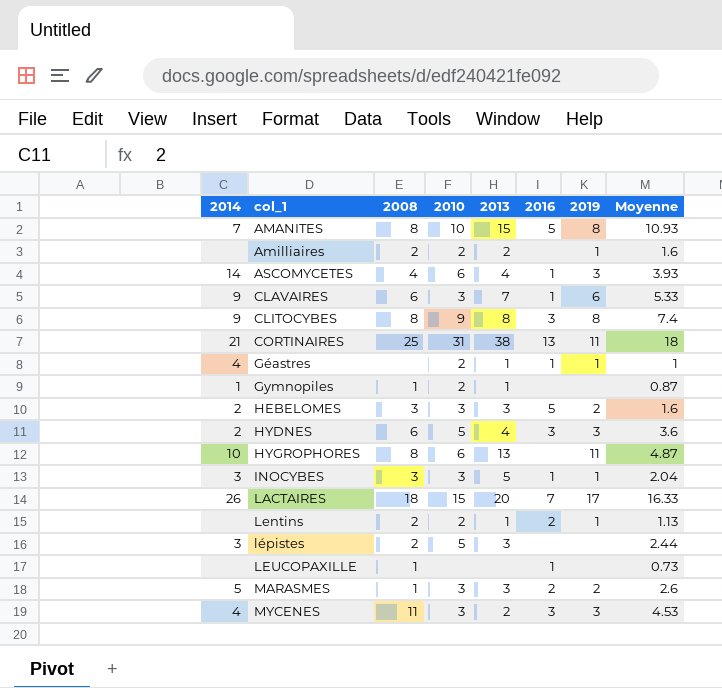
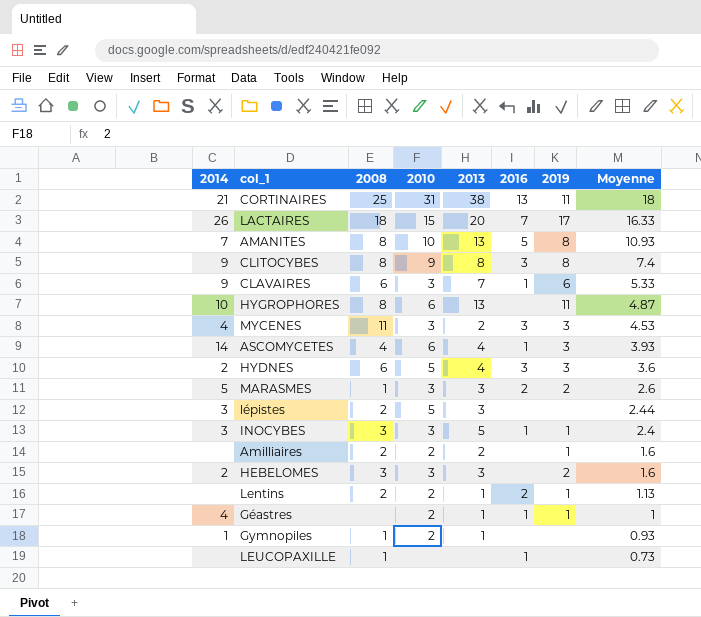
row order: col_1 ascending -> Moyenne descending
AMANITES | 2013: 15 -> 13
INOCYBES | Moyenne: 2.04 -> 2.4
HEBELOMES | 2016: 5 -> none
Gymnopiles | Moyenne: 0.87 -> 0.93

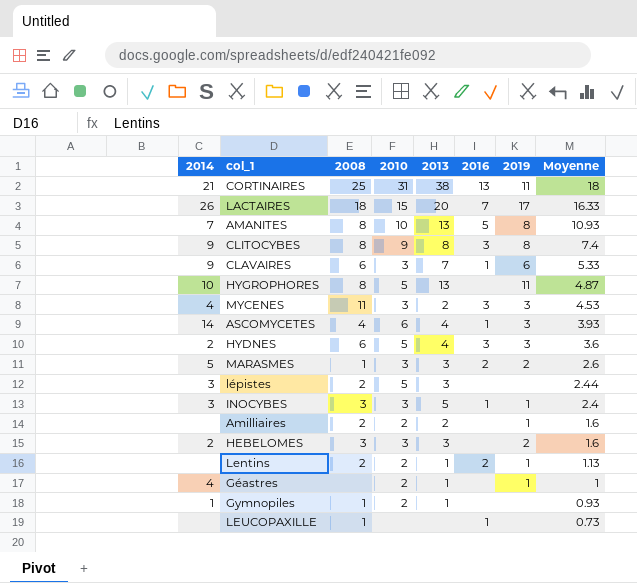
HYGROPHORES | 2010: 6 -> 5
Géastres | 2016: 1 -> none

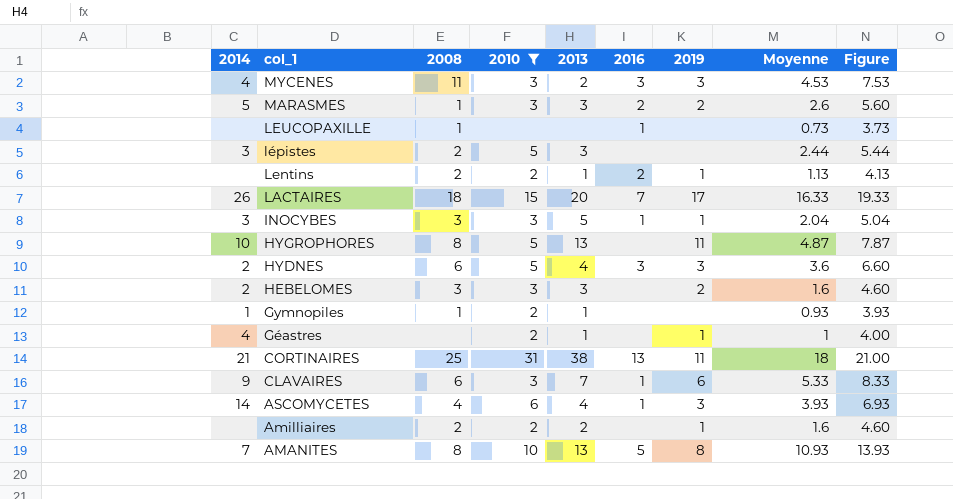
filter: none -> 2010 != 9
row order: Moyenne descending -> col_1 descending
column Figure | formula: none -> [Moyenne] + 3
INOCYBES | Moyenne: 2.4 -> 2.04

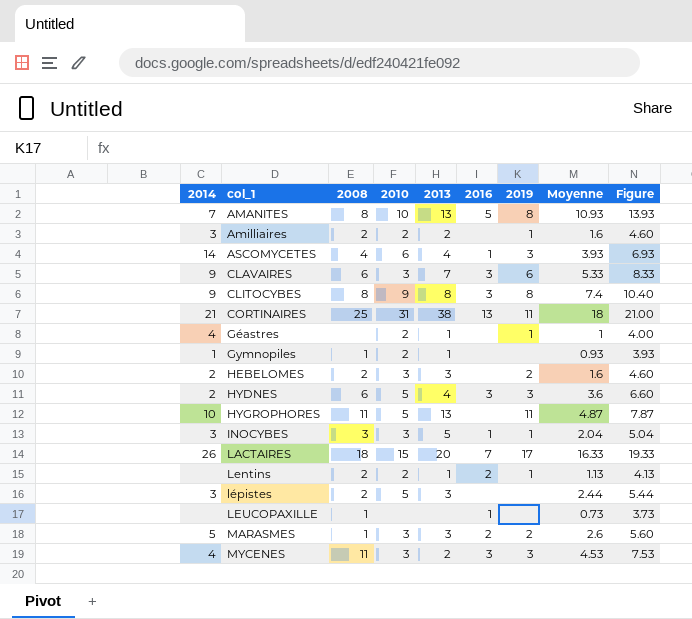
filter: 2010 != 9 -> none
row order: col_1 descending -> col_1 ascending
Amilliaires | 2014: none -> 3
CLAVAIRES | 2016: 1 -> 3
HEBELOMES | 2008: 3 -> 2
HYGROPHORES | 2008: 8 -> 11

